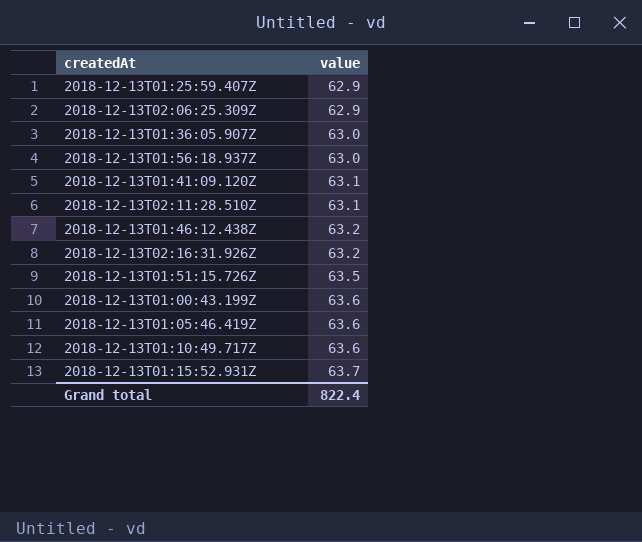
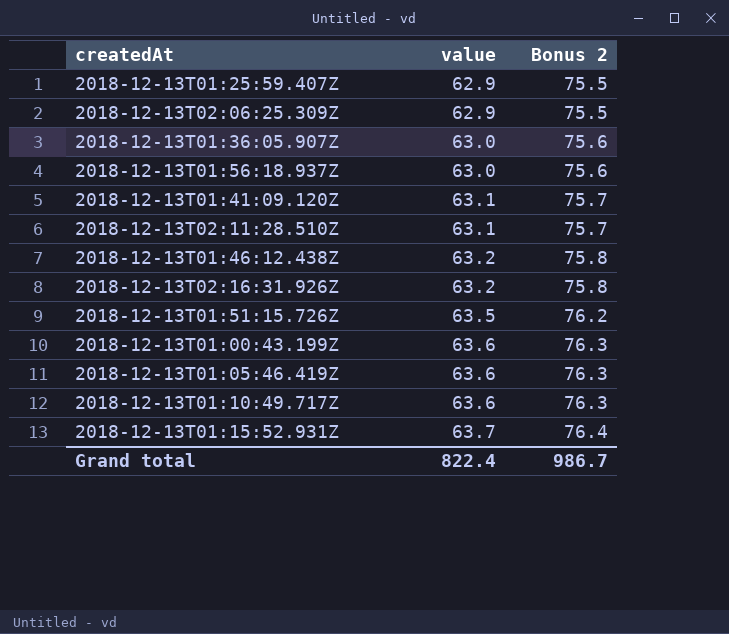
column Bonus 2 | formula: none -> [value] * 1.2

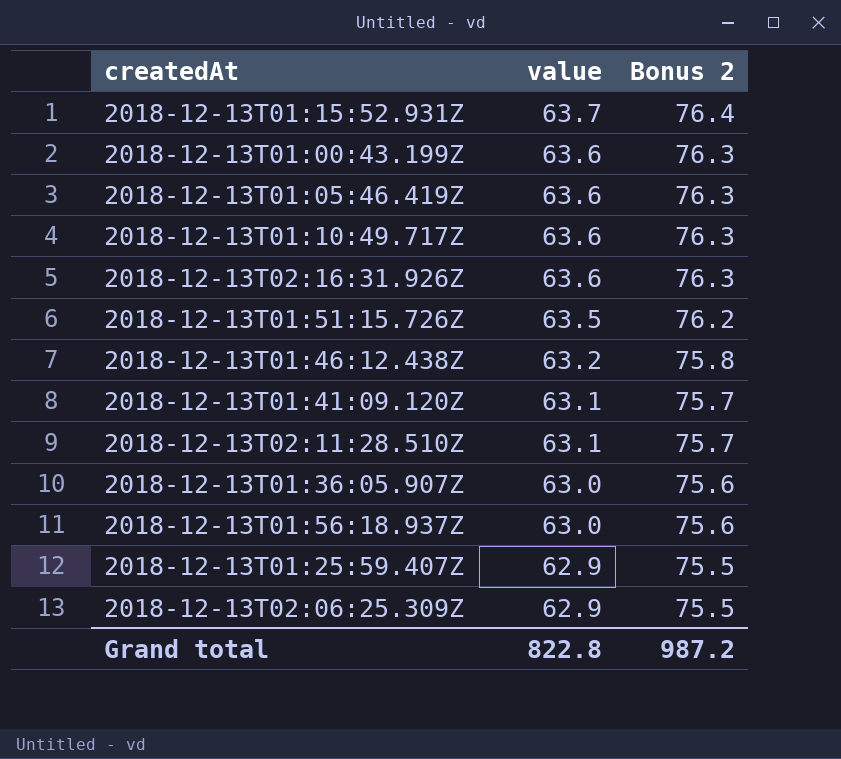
row order: value ascending -> value descending
2018-12-13T02:16:31.926Z | value: 63.2 -> 63.6
2018-12-13T02:16:31.926Z | Bonus 2: 75.8 -> 76.3
Grand total | value: 822.4 -> 822.8
Grand total | Bonus 2: 986.7 -> 987.2

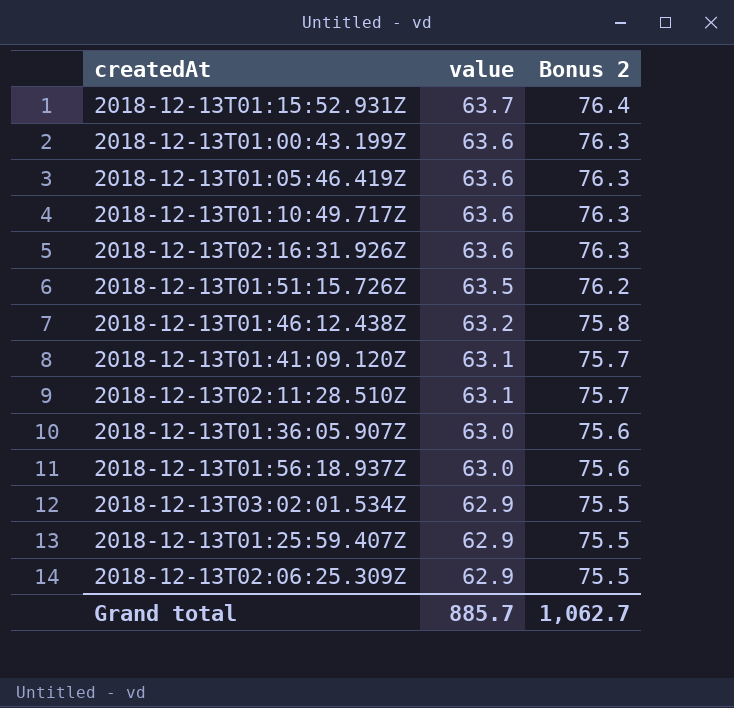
row 2018-12-13T03:02:01.534Z: none -> 62.9 | 75.5
Grand total | value: 822.8 -> 885.7
Grand total | Bonus 2: 987.2 -> 1,062.7

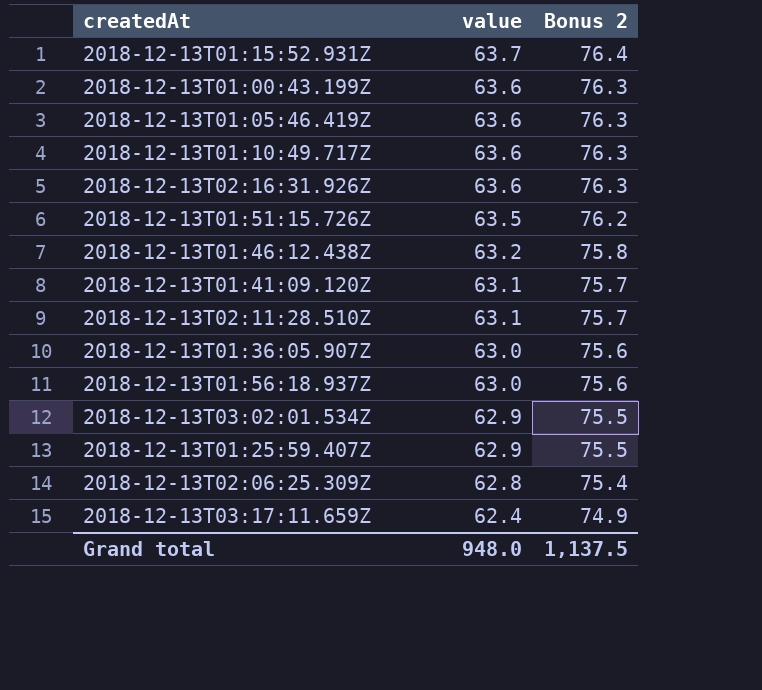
2018-12-13T02:06:25.309Z | value: 62.9 -> 62.8
2018-12-13T02:06:25.309Z | Bonus 2: 75.5 -> 75.4
row 2018-12-13T03:17:11.659Z: none -> 62.4 | 74.9
Grand total | value: 885.7 -> 948.0
Grand total | Bonus 2: 1,062.7 -> 1,137.5

